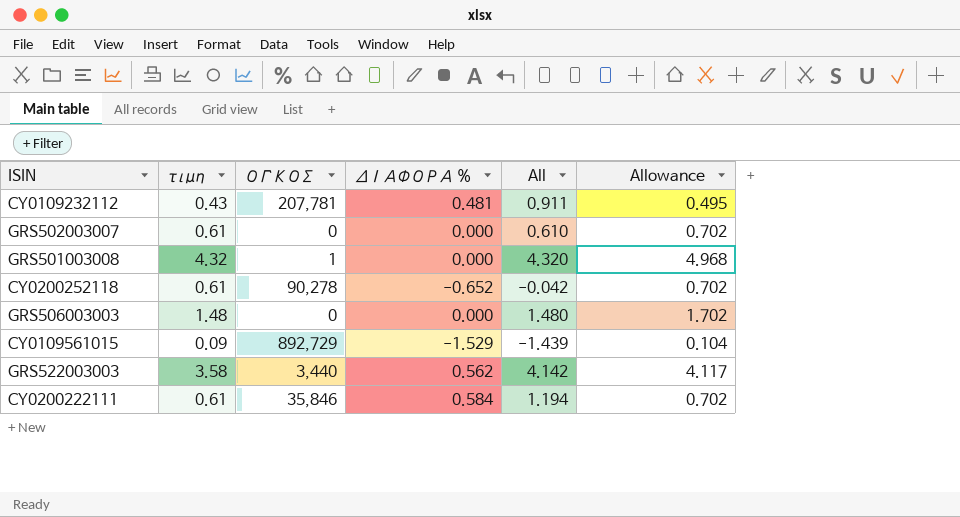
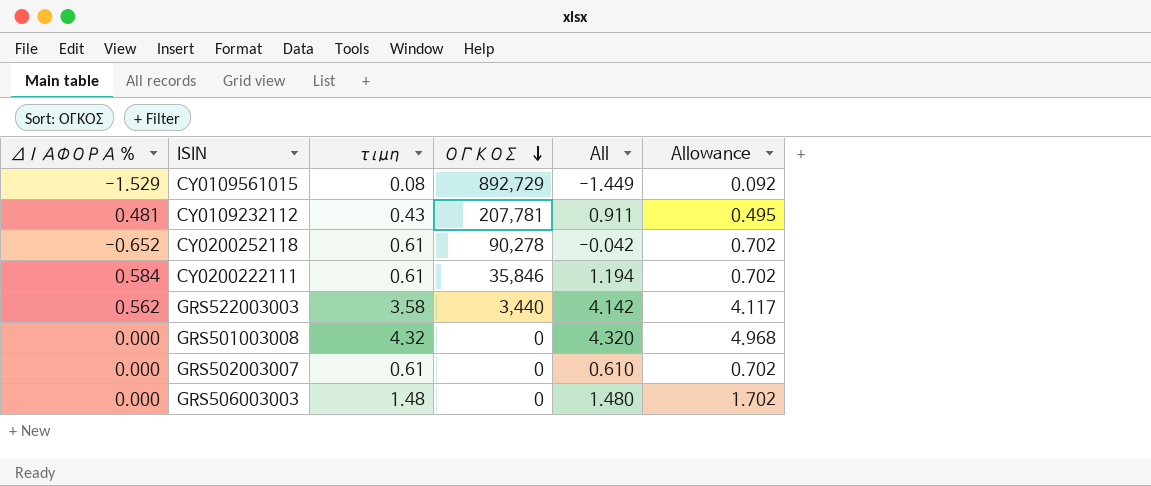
row order: none -> ΟΓΚΟΣ descending
column ΔΙΑΦΟΡΑ % | position: 4 -> 1
CY0109561015 | τιμη: 0.09 -> 0.08
CY0109561015 | All: -1.439 -> -1.449
CY0109561015 | Allowance: 0.104 -> 0.092
GRS501003008 | ΟΓΚΟΣ: 1 -> 0

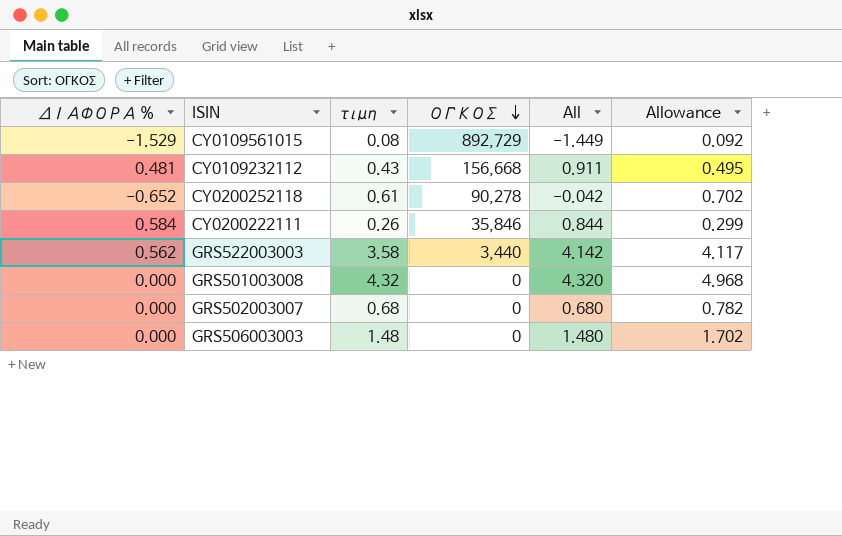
CY0109232112 | ΟΓΚΟΣ: 207,781 -> 156,668
CY0200222111 | τιμη: 0.61 -> 0.26
CY0200222111 | All: 1.194 -> 0.844
CY0200222111 | Allowance: 0.702 -> 0.299
GRS502003007 | τιμη: 0.61 -> 0.68
GRS502003007 | All: 0.610 -> 0.680
GRS502003007 | Allowance: 0.702 -> 0.782

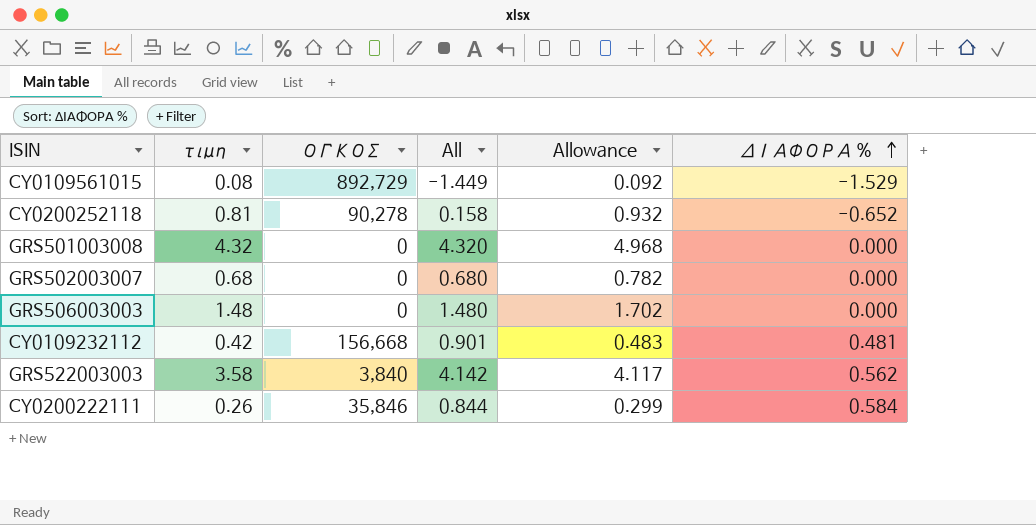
row order: ΟΓΚΟΣ descending -> ΔΙΑΦΟΡΑ % ascending
column ΔΙΑΦΟΡΑ % | position: 1 -> 6
CY0200252118 | τιμη: 0.61 -> 0.81
CY0200252118 | All: -0.042 -> 0.158
CY0200252118 | Allowance: 0.702 -> 0.932
CY0109232112 | τιμη: 0.43 -> 0.42
CY0109232112 | All: 0.911 -> 0.901
CY0109232112 | Allowance: 0.495 -> 0.483
GRS522003003 | ΟΓΚΟΣ: 3,440 -> 3,840

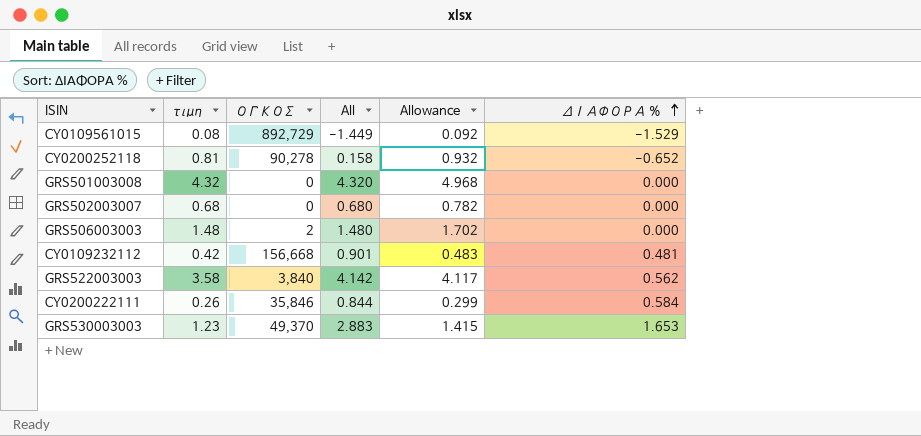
GRS506003003 | ΟΓΚΟΣ: 0 -> 2
row GRS530003003: none -> 1.23 | 49,370 | 2.883 | 1.415 | 1.653

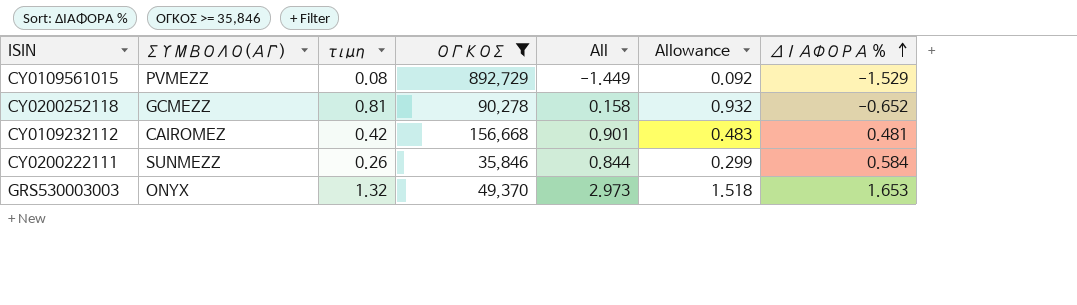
filter: none -> ΟΓΚΟΣ >= 35,846
column ΣΥΜΒΟΛΟ(ΑΓ) | position: none -> 2
GRS530003003 | τιμη: 1.23 -> 1.32
GRS530003003 | All: 2.883 -> 2.973
GRS530003003 | Allowance: 1.415 -> 1.518

